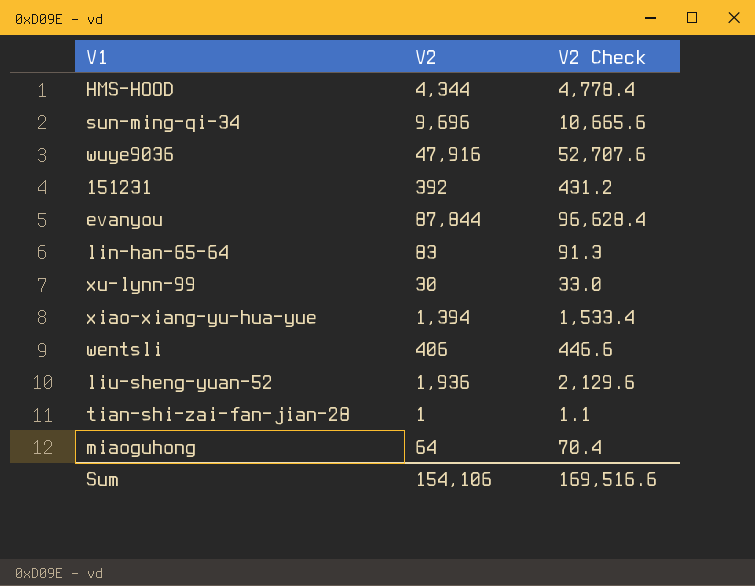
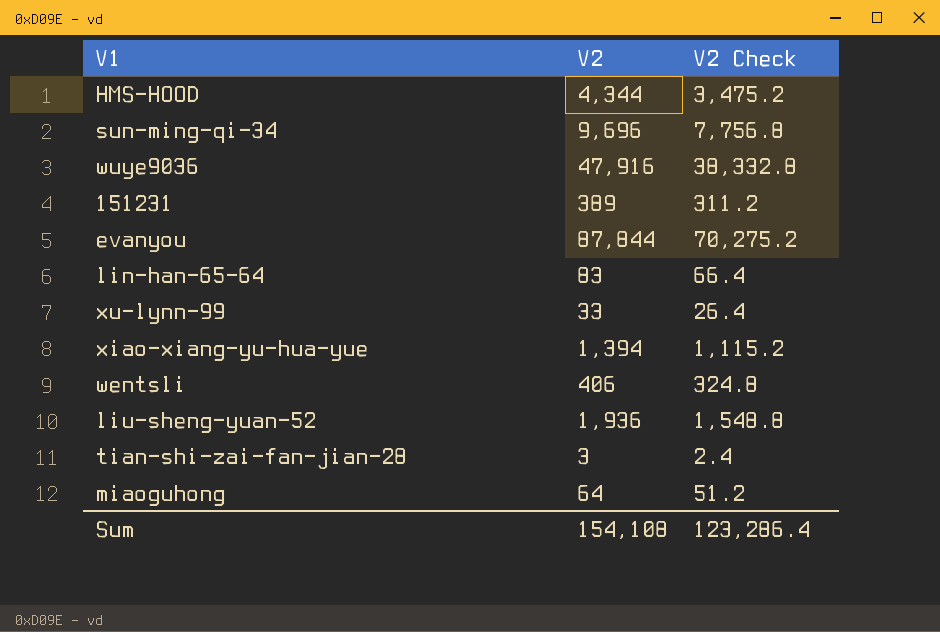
column V2 Check | formula: [V2] * 1.1 -> [V2] * 0.8
151231 | V2: 392 -> 389
xu-lynn-99 | V2: 30 -> 33
tian-shi-zai-fan-jian-28 | V2: 1 -> 3
Sum | V2: 154,106 -> 154,108
Sum | V2 Check: 169,516.6 -> 123,286.4

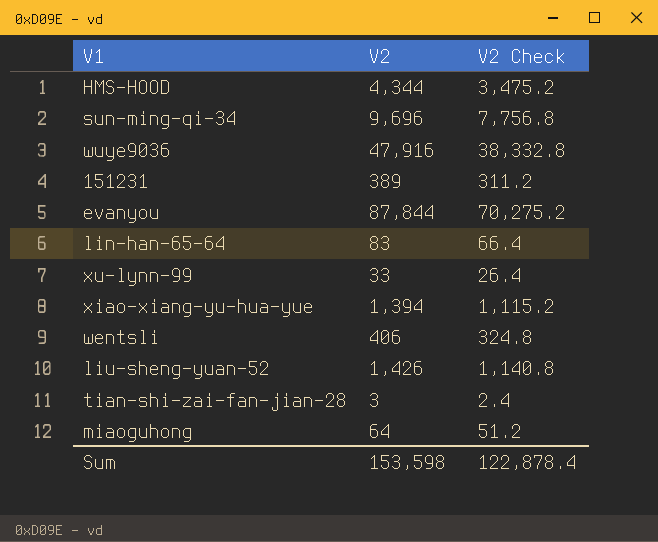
liu-sheng-yuan-52 | V2: 1,936 -> 1,426
liu-sheng-yuan-52 | V2 Check: 1,548.8 -> 1,140.8
Sum | V2: 154,108 -> 153,598
Sum | V2 Check: 123,286.4 -> 122,878.4

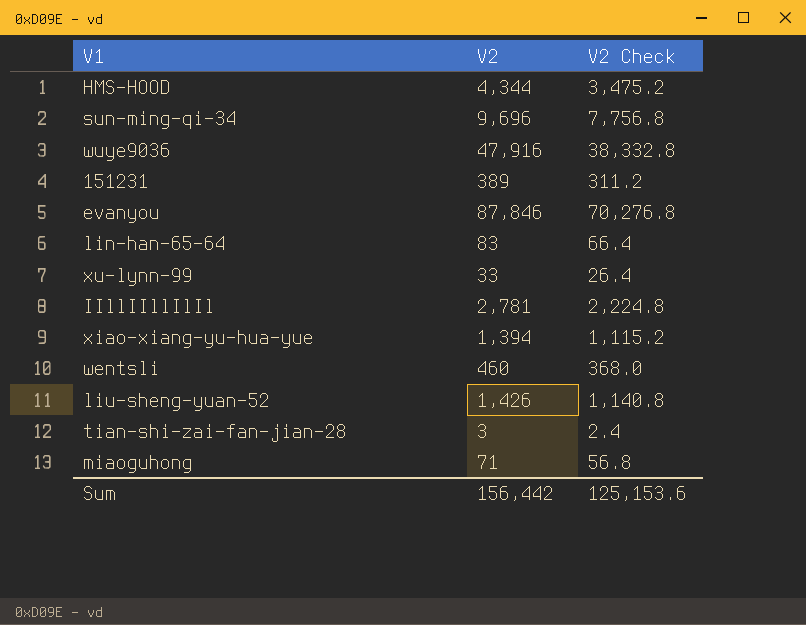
evanyou | V2: 87,844 -> 87,846
evanyou | V2 Check: 70,275.2 -> 70,276.8
row IIllIIllIlIl: none -> 2,781 | 2,224.8
wentsli | V2: 406 -> 460
wentsli | V2 Check: 324.8 -> 368.0
miaoguhong | V2: 64 -> 71
miaoguhong | V2 Check: 51.2 -> 56.8
Sum | V2: 153,598 -> 156,442
Sum | V2 Check: 122,878.4 -> 125,153.6

